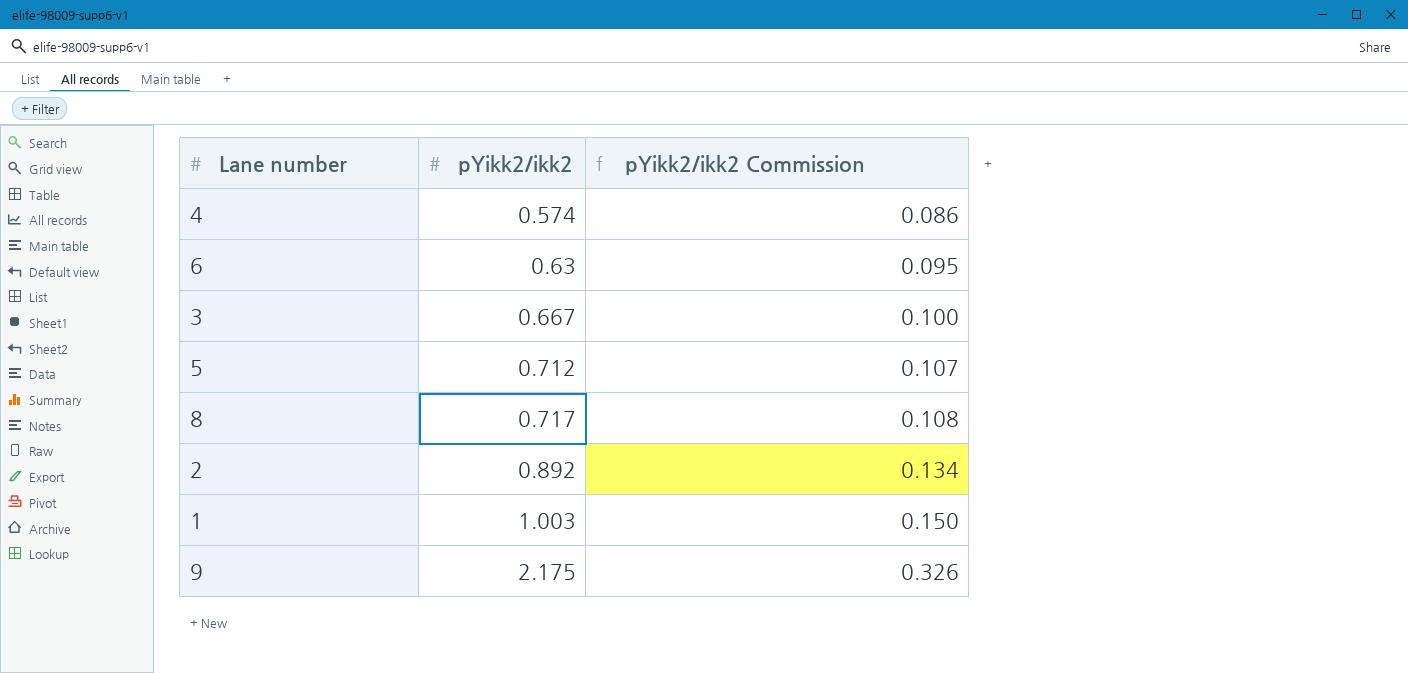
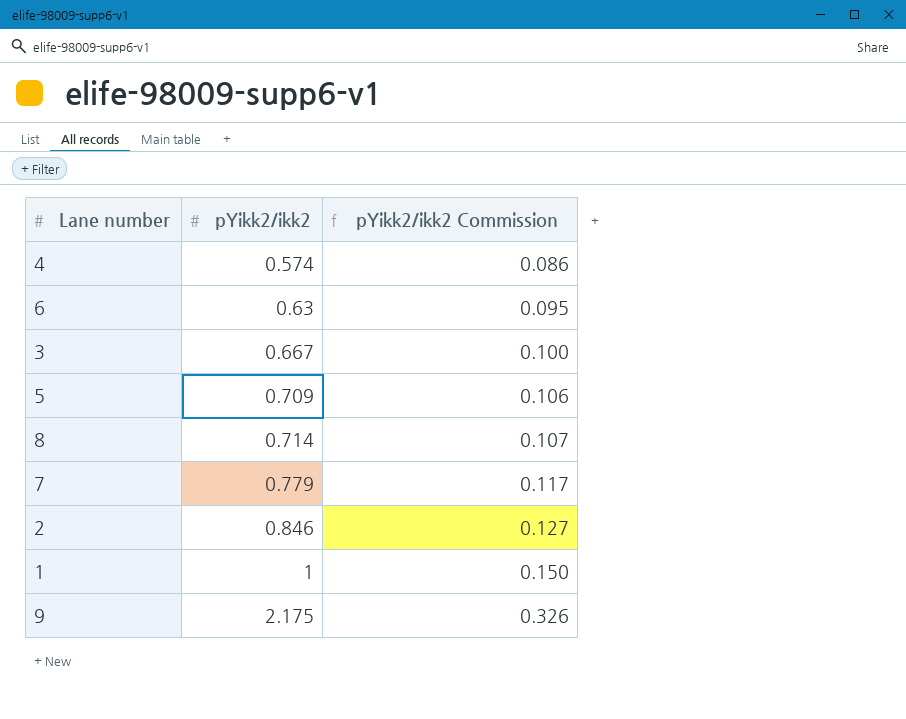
5 | pYikk2/ikk2: 0.712 -> 0.709
5 | pYikk2/ikk2 Commission: 0.107 -> 0.106
8 | pYikk2/ikk2: 0.717 -> 0.714
8 | pYikk2/ikk2 Commission: 0.108 -> 0.107
row 7: none -> 0.779 | 0.117
2 | pYikk2/ikk2: 0.892 -> 0.846
2 | pYikk2/ikk2 Commission: 0.134 -> 0.127
1 | pYikk2/ikk2: 1.003 -> 1

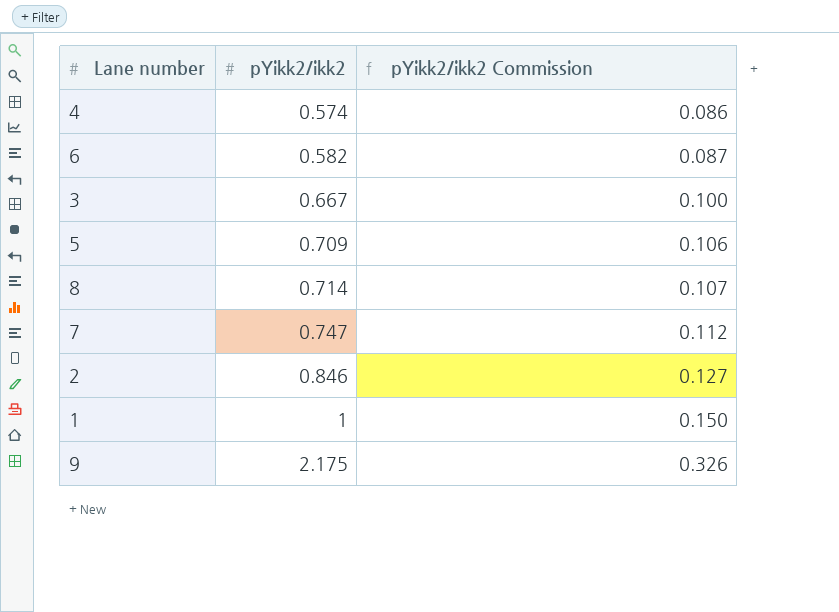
6 | pYikk2/ikk2: 0.63 -> 0.582
6 | pYikk2/ikk2 Commission: 0.095 -> 0.087
7 | pYikk2/ikk2: 0.779 -> 0.747
7 | pYikk2/ikk2 Commission: 0.117 -> 0.112

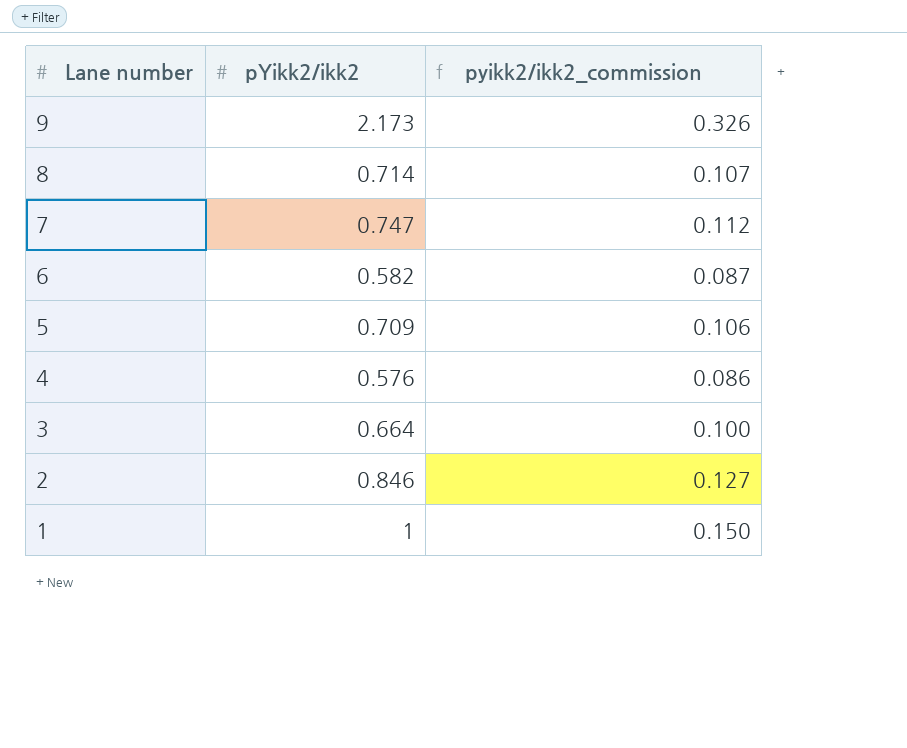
row order: pYikk2/ikk2 ascending -> Lane number descending
column name: pYikk2/ikk2 Commission -> pyikk2/ikk2_commission
9 | pYikk2/ikk2: 2.175 -> 2.173
4 | pYikk2/ikk2: 0.574 -> 0.576
3 | pYikk2/ikk2: 0.667 -> 0.664

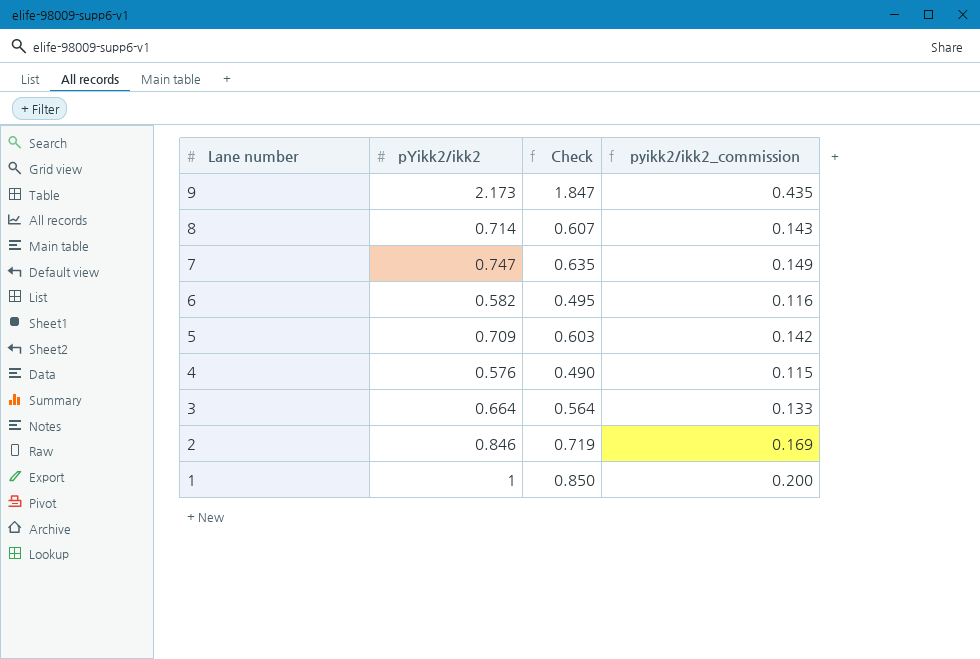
column Check | formula: none -> [pYikk2/ikk2] * 0.85
column pyikk2/ikk2_commission | formula: [pYikk2/ikk2] * 0.15 -> [pYikk2/ikk2] * 0.2

